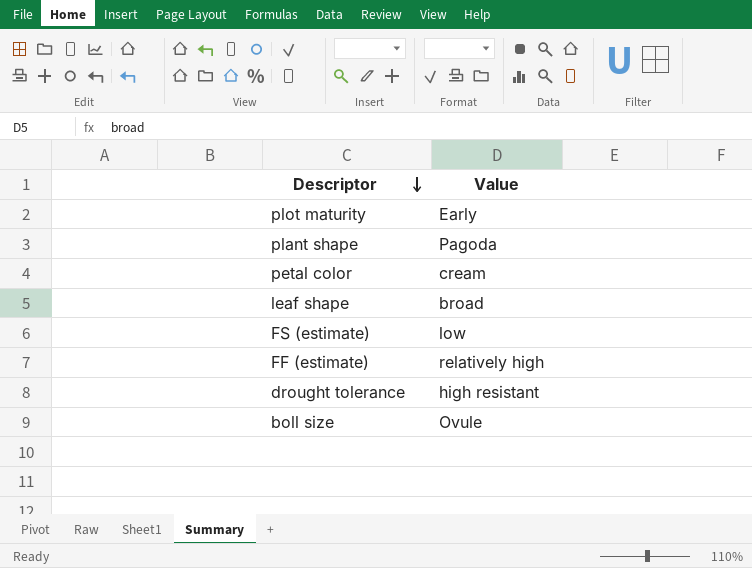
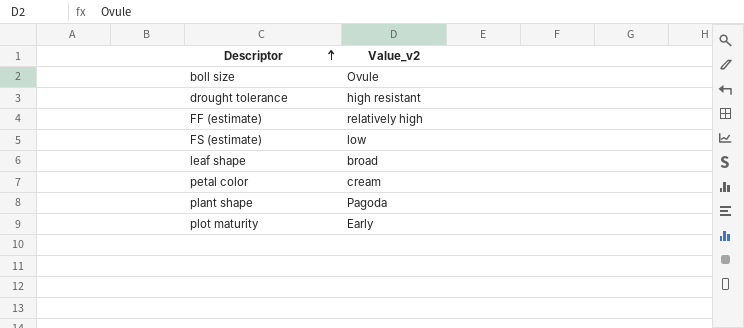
row order: Descriptor descending -> Descriptor ascending
column name: Value -> Value_v2

